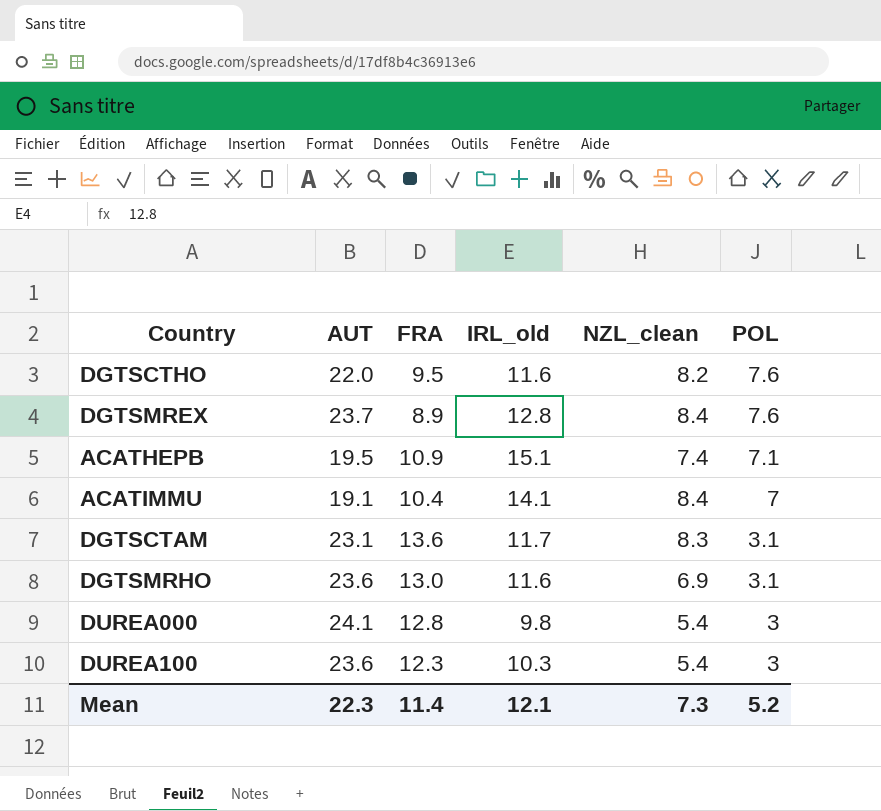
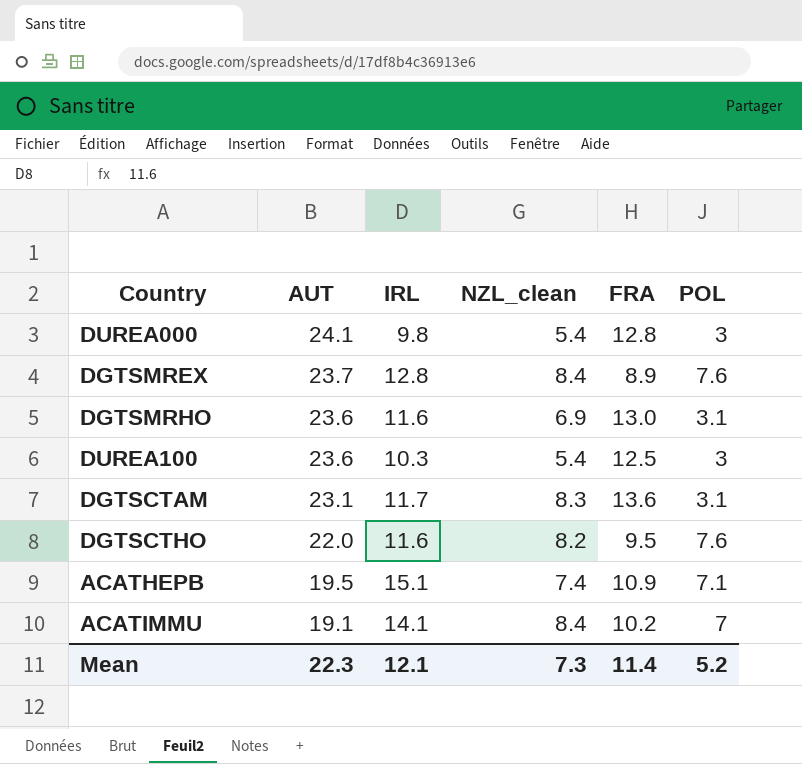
row order: POL descending -> AUT descending
column name: IRL_old -> IRL
column FRA | position: 3 -> 5
DUREA100 | FRA: 12.3 -> 12.5
ACATIMMU | FRA: 10.4 -> 10.2

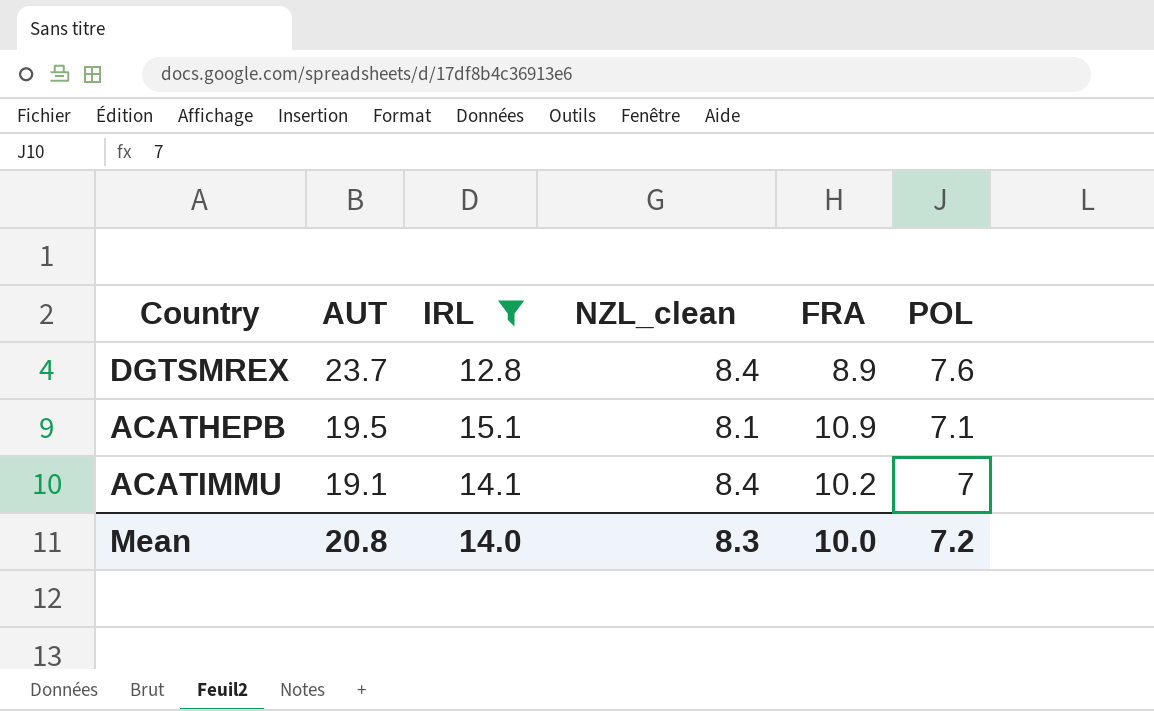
filter: none -> IRL >= 12.8
ACATHEPB | NZL_clean: 7.4 -> 8.1
Mean | AUT: 22.3 -> 20.8
Mean | IRL: 12.1 -> 14.0
Mean | NZL_clean: 7.3 -> 8.3
Mean | FRA: 11.4 -> 10.0
Mean | POL: 5.2 -> 7.2

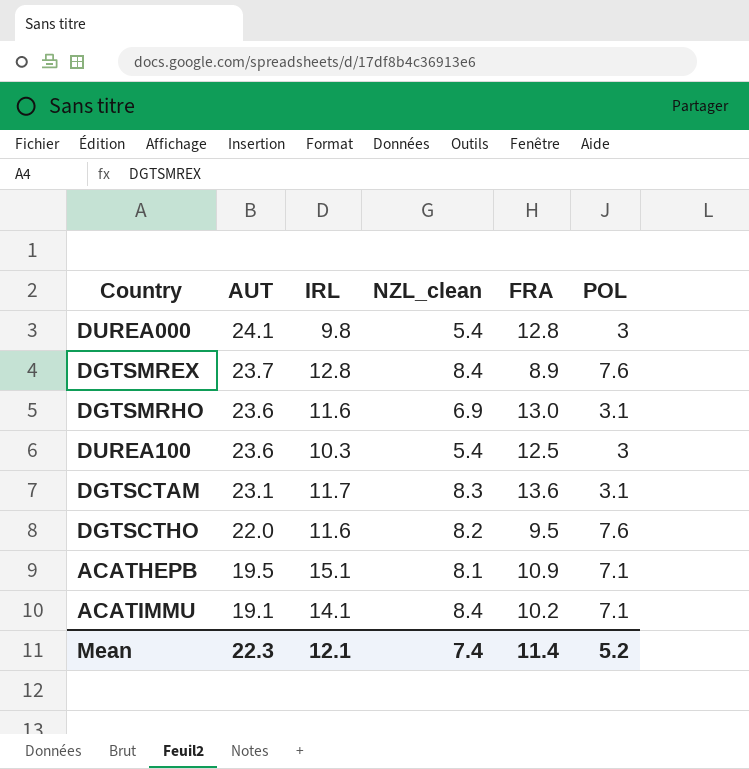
filter: IRL >= 12.8 -> none
ACATIMMU | POL: 7 -> 7.1
Mean | AUT: 20.8 -> 22.3
Mean | IRL: 14.0 -> 12.1
Mean | NZL_clean: 8.3 -> 7.4
Mean | FRA: 10.0 -> 11.4
Mean | POL: 7.2 -> 5.2

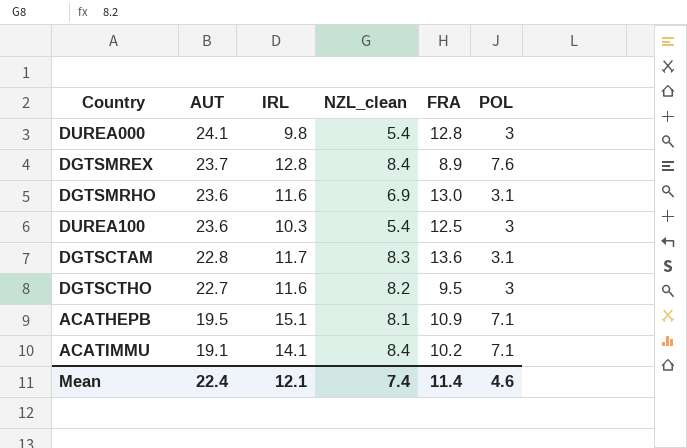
DGTSCTAM | AUT: 23.1 -> 22.8
DGTSCTHO | AUT: 22.0 -> 22.7
DGTSCTHO | POL: 7.6 -> 3
Mean | AUT: 22.3 -> 22.4
Mean | POL: 5.2 -> 4.6

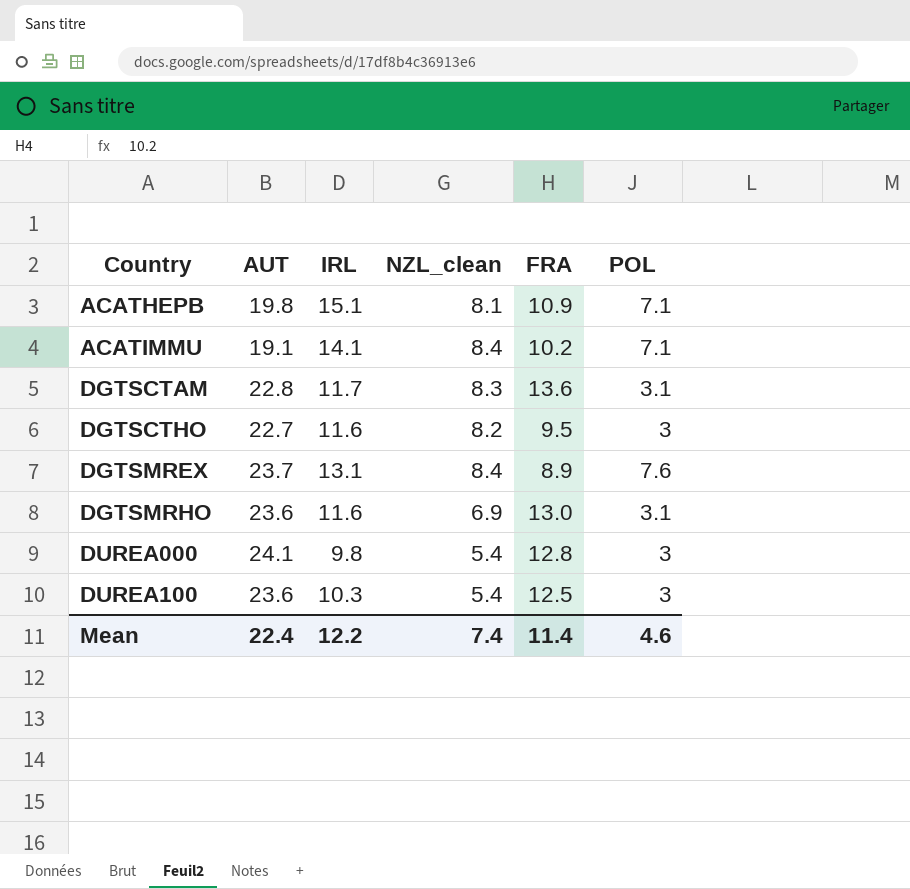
row order: AUT descending -> Country ascending
ACATHEPB | AUT: 19.5 -> 19.8
DGTSMREX | IRL: 12.8 -> 13.1
Mean | IRL: 12.1 -> 12.2

